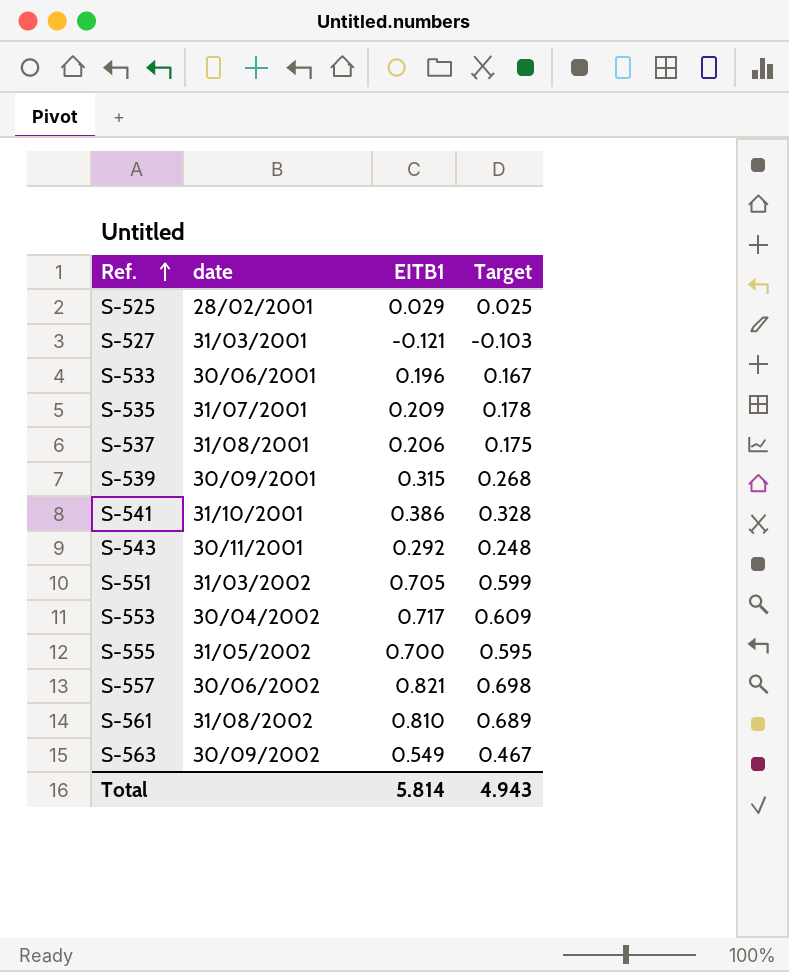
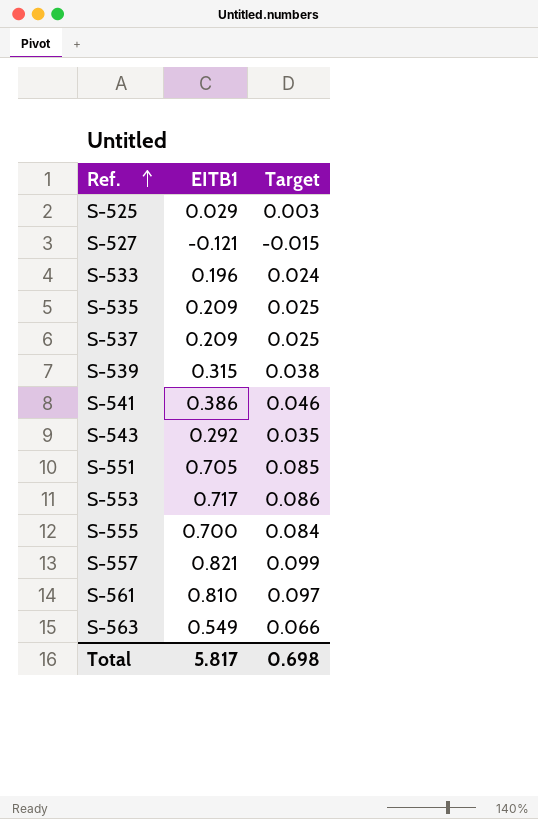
column date | position: 2 -> none
column Target | formula: [EITB1] * 0.85 -> [EITB1] * 0.12
S-537 | EITB1: 0.206 -> 0.209
Total | EITB1: 5.814 -> 5.817
Total | Target: 4.943 -> 0.698

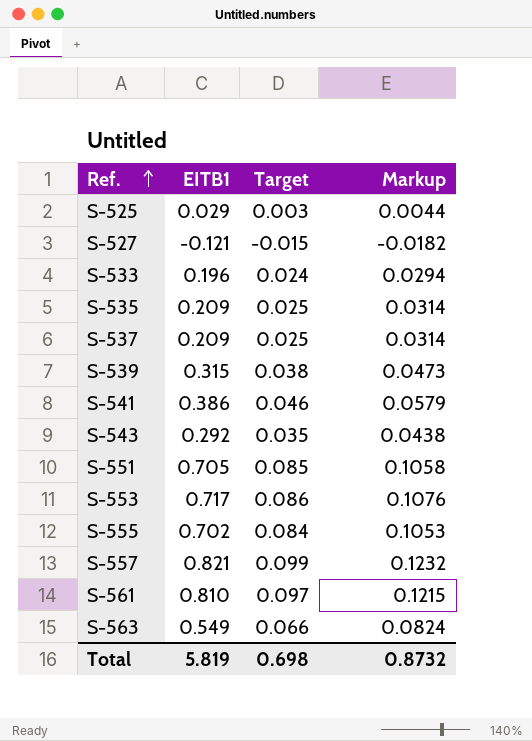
column Markup | formula: none -> [EITB1] * 0.15
S-555 | EITB1: 0.700 -> 0.702
Total | EITB1: 5.817 -> 5.819

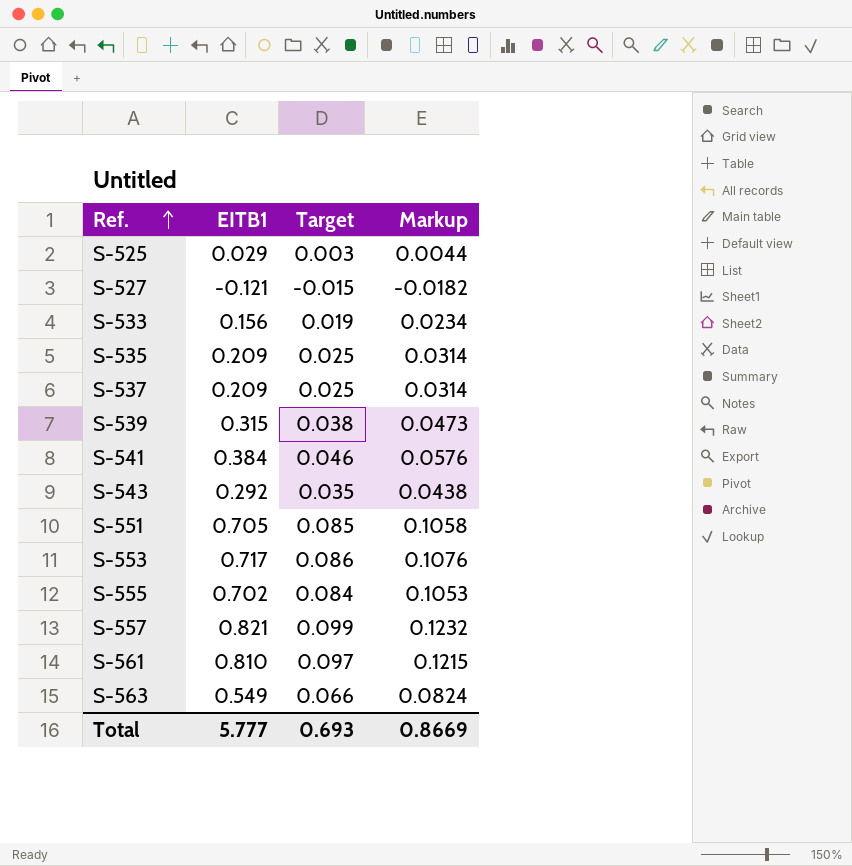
S-533 | EITB1: 0.196 -> 0.156
S-533 | Target: 0.024 -> 0.019
S-533 | Markup: 0.0294 -> 0.0234
S-541 | EITB1: 0.386 -> 0.384
S-541 | Markup: 0.0579 -> 0.0576
Total | EITB1: 5.819 -> 5.777
Total | Target: 0.698 -> 0.693
Total | Markup: 0.8732 -> 0.8669

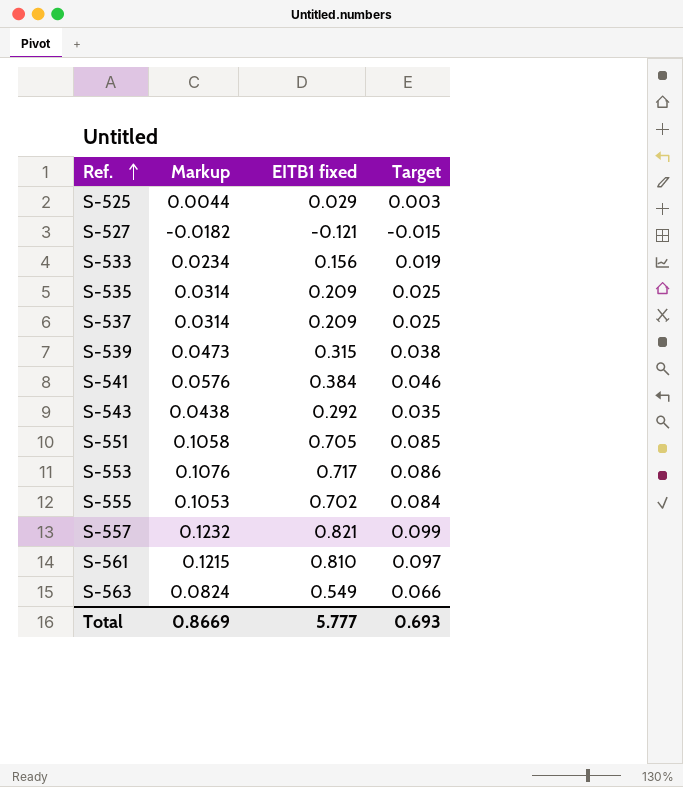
column Markup | position: 4 -> 2
column name: EITB1 -> EITB1 fixed

